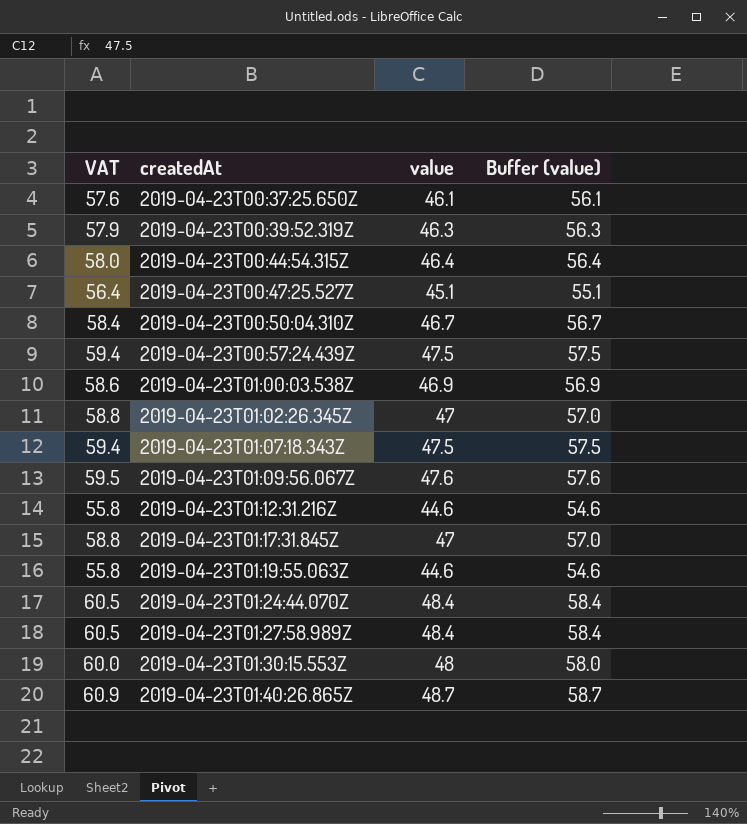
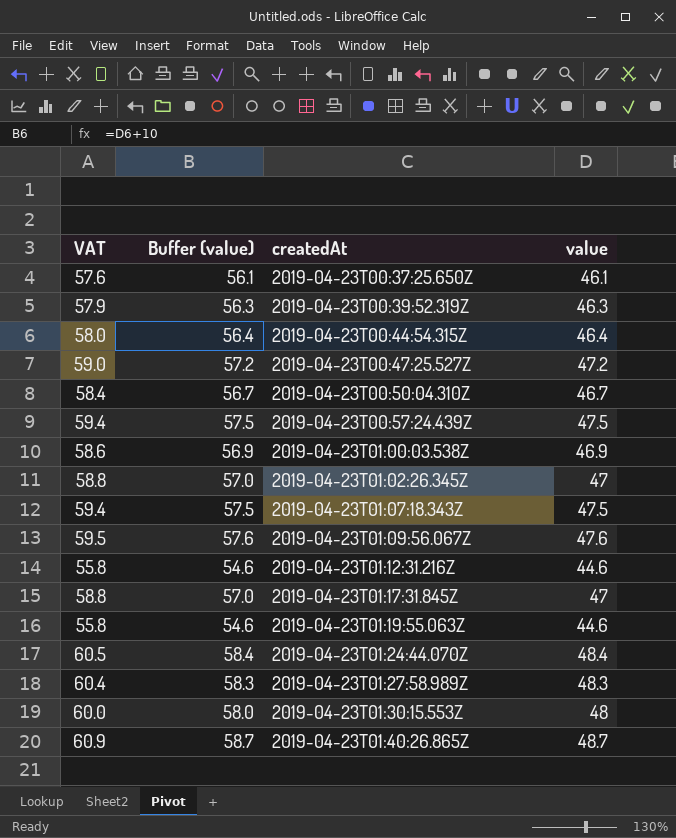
column Buffer (value) | position: 4 -> 2
2019-04-23T00:47:25.527Z | VAT: 56.4 -> 59.0
2019-04-23T00:47:25.527Z | Buffer (value): 55.1 -> 57.2
2019-04-23T00:47:25.527Z | value: 45.1 -> 47.2
2019-04-23T01:27:58.989Z | VAT: 60.5 -> 60.4
2019-04-23T01:27:58.989Z | Buffer (value): 58.4 -> 58.3
2019-04-23T01:27:58.989Z | value: 48.4 -> 48.3

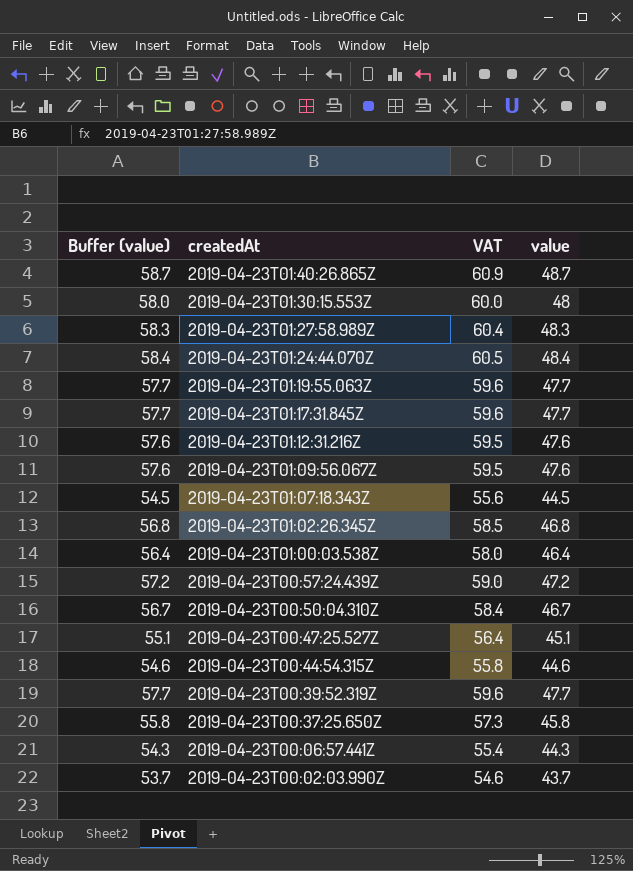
row order: createdAt ascending -> createdAt descending
column VAT | position: 1 -> 3
2019-04-23T01:19:55.063Z | Buffer (value): 54.6 -> 57.7
2019-04-23T01:19:55.063Z | VAT: 55.8 -> 59.6
2019-04-23T01:19:55.063Z | value: 44.6 -> 47.7
2019-04-23T01:17:31.845Z | Buffer (value): 57.0 -> 57.7
2019-04-23T01:17:31.845Z | VAT: 58.8 -> 59.6
2019-04-23T01:17:31.845Z | value: 47 -> 47.7
2019-04-23T01:12:31.216Z | Buffer (value): 54.6 -> 57.6
2019-04-23T01:12:31.216Z | VAT: 55.8 -> 59.5
2019-04-23T01:12:31.216Z | value: 44.6 -> 47.6
2019-04-23T01:07:18.343Z | Buffer (value): 57.5 -> 54.5
2019-04-23T01:07:18.343Z | VAT: 59.4 -> 55.6
2019-04-23T01:07:18.343Z | value: 47.5 -> 44.5
2019-04-23T01:02:26.345Z | Buffer (value): 57.0 -> 56.8
2019-04-23T01:02:26.345Z | VAT: 58.8 -> 58.5
2019-04-23T01:02:26.345Z | value: 47 -> 46.8
2019-04-23T01:00:03.538Z | Buffer (value): 56.9 -> 56.4
2019-04-23T01:00:03.538Z | VAT: 58.6 -> 58.0
2019-04-23T01:00:03.538Z | value: 46.9 -> 46.4
2019-04-23T00:57:24.439Z | Buffer (value): 57.5 -> 57.2
2019-04-23T00:57:24.439Z | VAT: 59.4 -> 59.0
2019-04-23T00:57:24.439Z | value: 47.5 -> 47.2
2019-04-23T00:47:25.527Z | Buffer (value): 57.2 -> 55.1
2019-04-23T00:47:25.527Z | VAT: 59.0 -> 56.4
2019-04-23T00:47:25.527Z | value: 47.2 -> 45.1
2019-04-23T00:44:54.315Z | Buffer (value): 56.4 -> 54.6
2019-04-23T00:44:54.315Z | VAT: 58.0 -> 55.8
2019-04-23T00:44:54.315Z | value: 46.4 -> 44.6
2019-04-23T00:39:52.319Z | Buffer (value): 56.3 -> 57.7
2019-04-23T00:39:52.319Z | VAT: 57.9 -> 59.6
2019-04-23T00:39:52.319Z | value: 46.3 -> 47.7
2019-04-23T00:37:25.650Z | Buffer (value): 56.1 -> 55.8
2019-04-23T00:37:25.650Z | VAT: 57.6 -> 57.3
2019-04-23T00:37:25.650Z | value: 46.1 -> 45.8
row 2019-04-23T00:06:57.441Z: none -> 54.3 | 55.4 | 44.3
row 2019-04-23T00:02:03.990Z: none -> 53.7 | 54.6 | 43.7

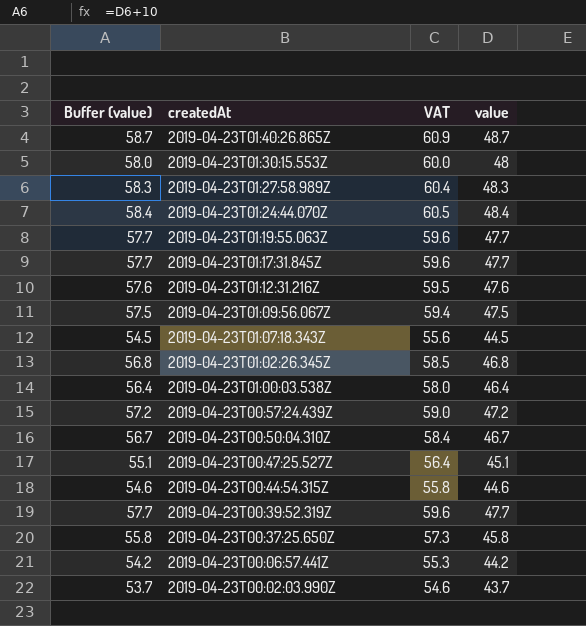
2019-04-23T01:09:56.067Z | Buffer (value): 57.6 -> 57.5
2019-04-23T01:09:56.067Z | VAT: 59.5 -> 59.4
2019-04-23T01:09:56.067Z | value: 47.6 -> 47.5
2019-04-23T00:06:57.441Z | Buffer (value): 54.3 -> 54.2
2019-04-23T00:06:57.441Z | VAT: 55.4 -> 55.3
2019-04-23T00:06:57.441Z | value: 44.3 -> 44.2

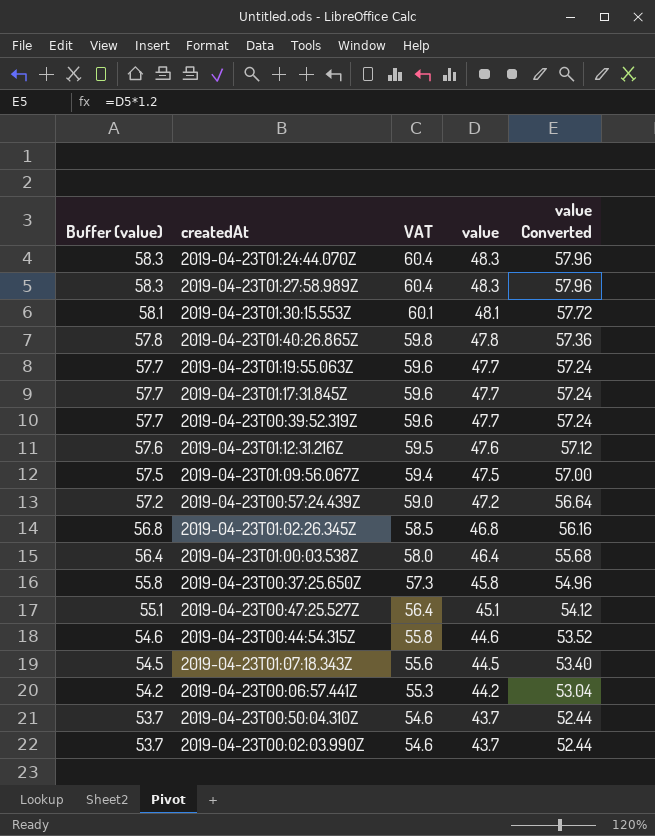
row order: createdAt descending -> Buffer (value) descending
column value Converted | formula: none -> [value] * 1.2
2019-04-23T01:24:44.070Z | Buffer (value): 58.4 -> 58.3
2019-04-23T01:24:44.070Z | VAT: 60.5 -> 60.4
2019-04-23T01:24:44.070Z | value: 48.4 -> 48.3
2019-04-23T01:30:15.553Z | Buffer (value): 58.0 -> 58.1
2019-04-23T01:30:15.553Z | VAT: 60.0 -> 60.1
2019-04-23T01:30:15.553Z | value: 48 -> 48.1
2019-04-23T01:40:26.865Z | Buffer (value): 58.7 -> 57.8
2019-04-23T01:40:26.865Z | VAT: 60.9 -> 59.8
2019-04-23T01:40:26.865Z | value: 48.7 -> 47.8
2019-04-23T00:50:04.310Z | Buffer (value): 56.7 -> 53.7
2019-04-23T00:50:04.310Z | VAT: 58.4 -> 54.6
2019-04-23T00:50:04.310Z | value: 46.7 -> 43.7

